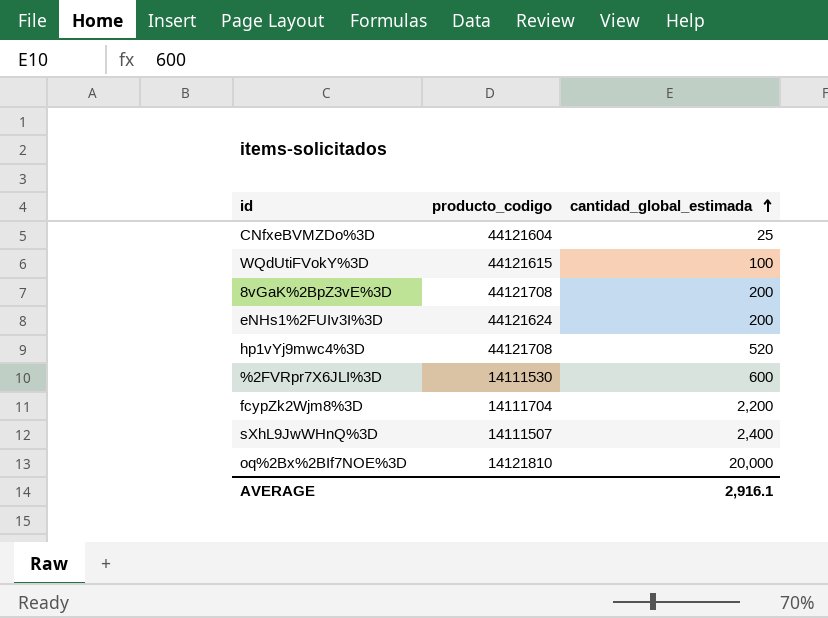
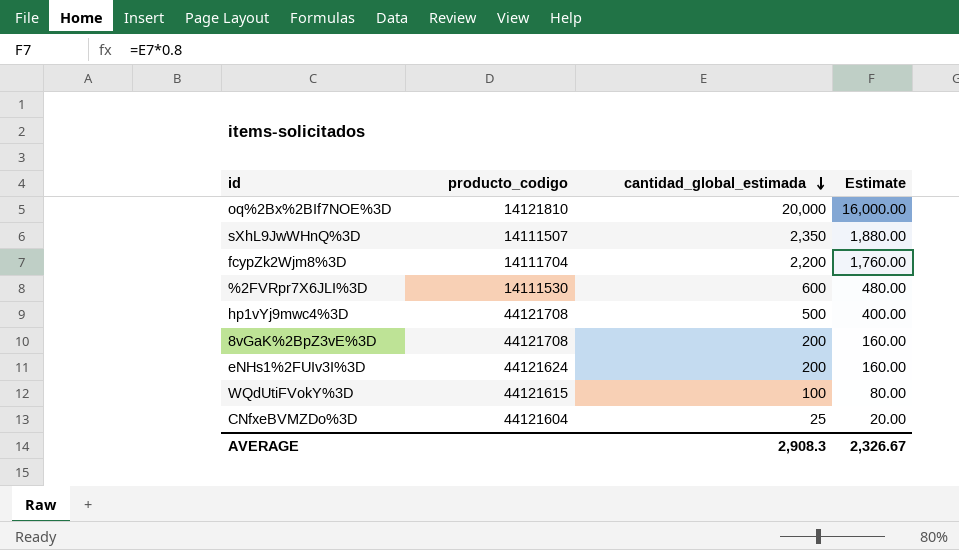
row order: cantidad_global_estimada ascending -> cantidad_global_estimada descending
column Estimate | formula: none -> [cantidad_global_estimada] * 0.8
sXhL9JwWHnQ%3D | cantidad_global_estimada: 2,400 -> 2,350
hp1vYj9mwc4%3D | cantidad_global_estimada: 520 -> 500
AVERAGE | cantidad_global_estimada: 2,916.1 -> 2,908.3

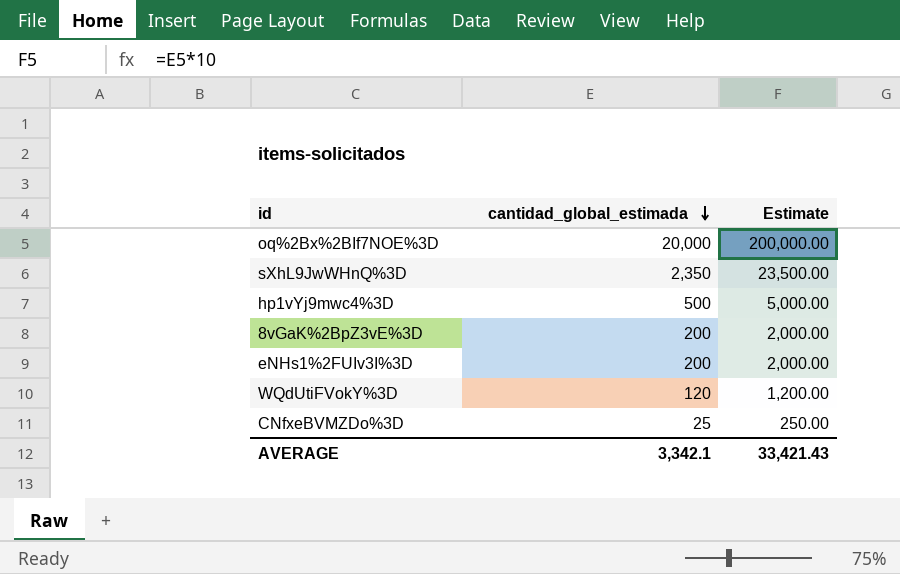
column producto_codigo | position: 2 -> none
column Estimate | formula: [cantidad_global_estimada] * 0.8 -> [cantidad_global_estimada] * 10
row fcypZk2Wjm8%3D: 14111704 | 2,200 | 1,760.00 -> none
row %2FVRpr7X6JLI%3D: 14111530 | 600 | 480.00 -> none
WQdUtiFVokY%3D | cantidad_global_estimada: 100 -> 120
AVERAGE | cantidad_global_estimada: 2,908.3 -> 3,342.1
AVERAGE | Estimate: 2,326.67 -> 33,421.43

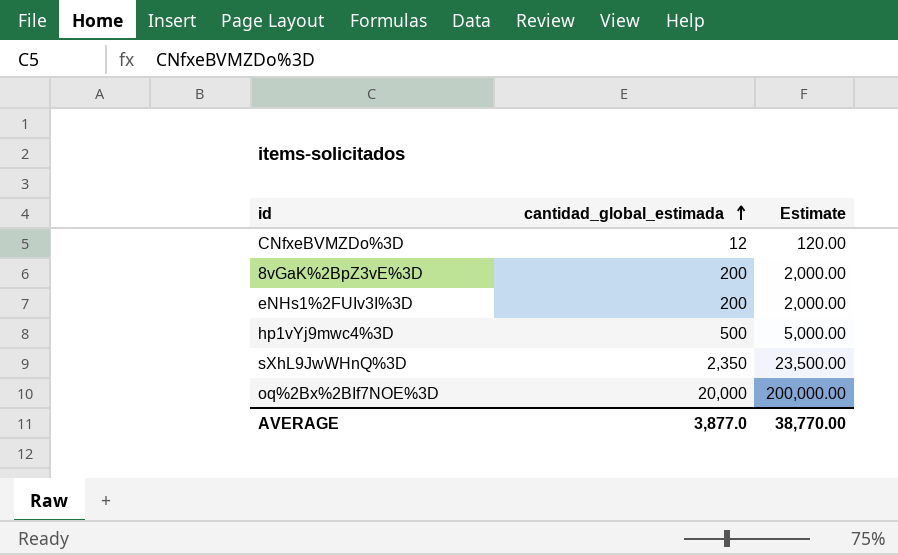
row order: cantidad_global_estimada descending -> cantidad_global_estimada ascending
row WQdUtiFVokY%3D: 120 | 1,200.00 -> none
CNfxeBVMZDo%3D | cantidad_global_estimada: 25 -> 12
CNfxeBVMZDo%3D | Estimate: 250.00 -> 120.00
AVERAGE | cantidad_global_estimada: 3,342.1 -> 3,877.0
AVERAGE | Estimate: 33,421.43 -> 38,770.00

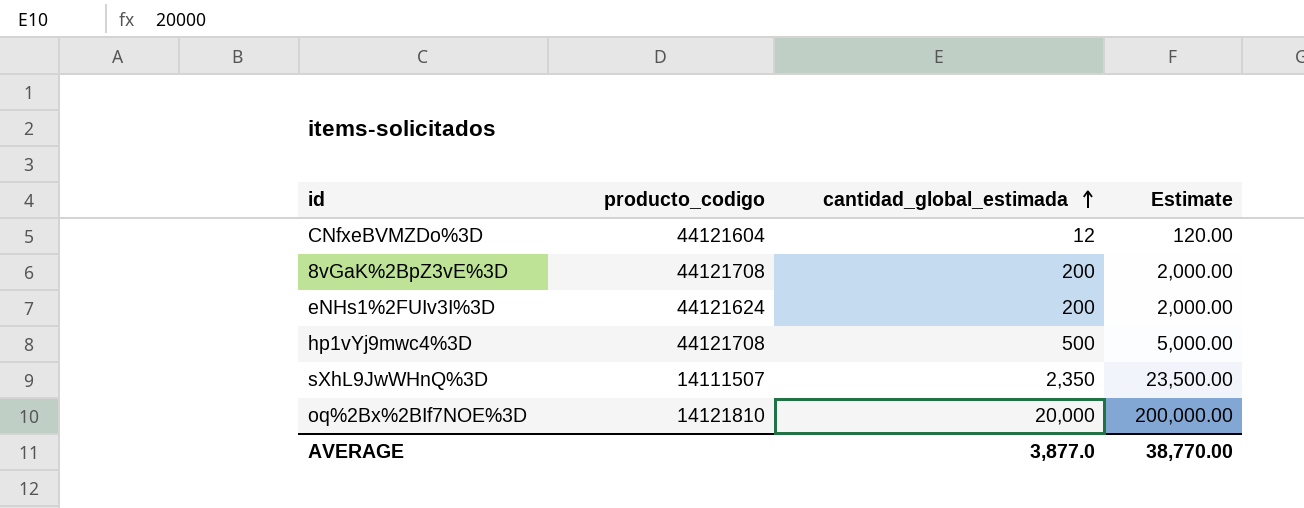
column producto_codigo | position: none -> 2

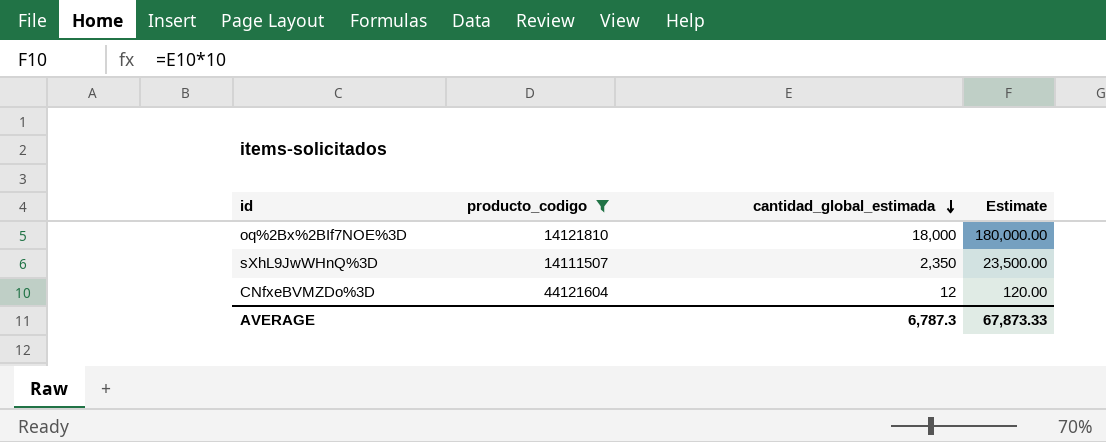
filter: none -> producto_codigo <= 44121604
row order: cantidad_global_estimada ascending -> cantidad_global_estimada descending
oq%2Bx%2BIf7NOE%3D | cantidad_global_estimada: 20,000 -> 18,000
oq%2Bx%2BIf7NOE%3D | Estimate: 200,000.00 -> 180,000.00
AVERAGE | cantidad_global_estimada: 3,877.0 -> 6,787.3
AVERAGE | Estimate: 38,770.00 -> 67,873.33

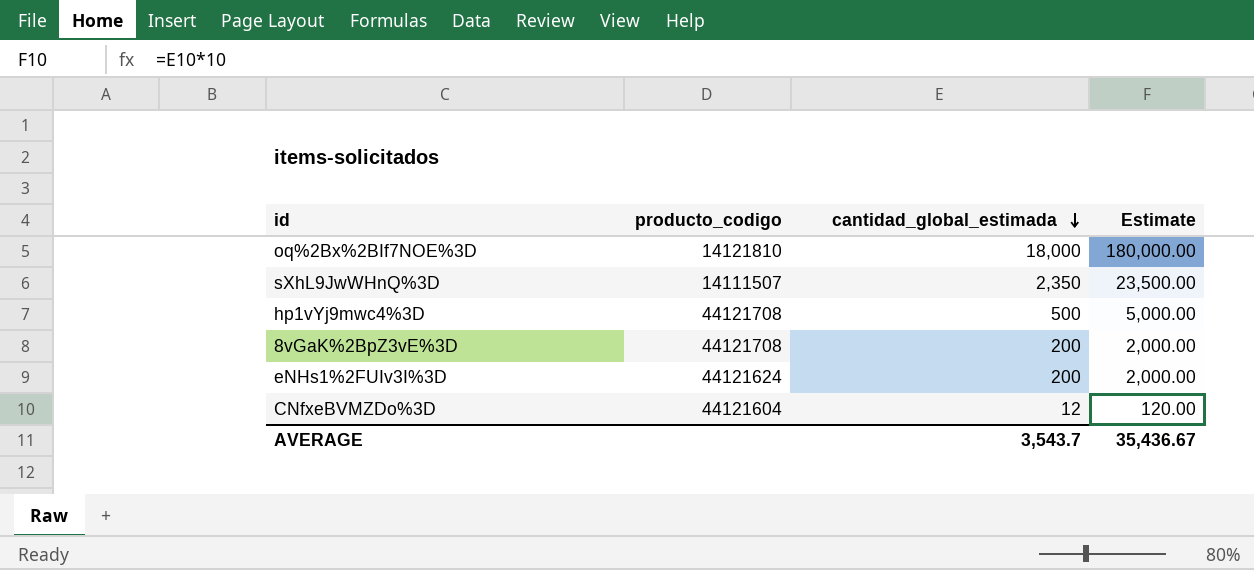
filter: producto_codigo <= 44121604 -> none
AVERAGE | cantidad_global_estimada: 6,787.3 -> 3,543.7
AVERAGE | Estimate: 67,873.33 -> 35,436.67

